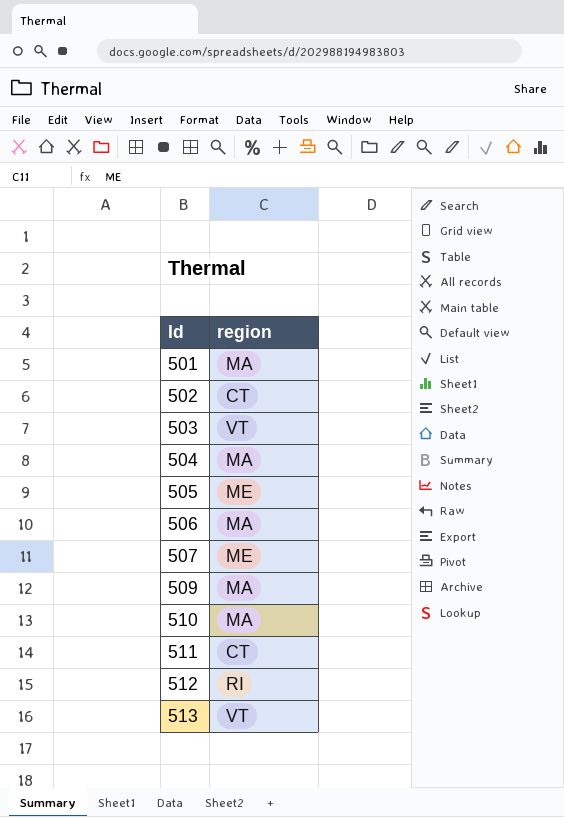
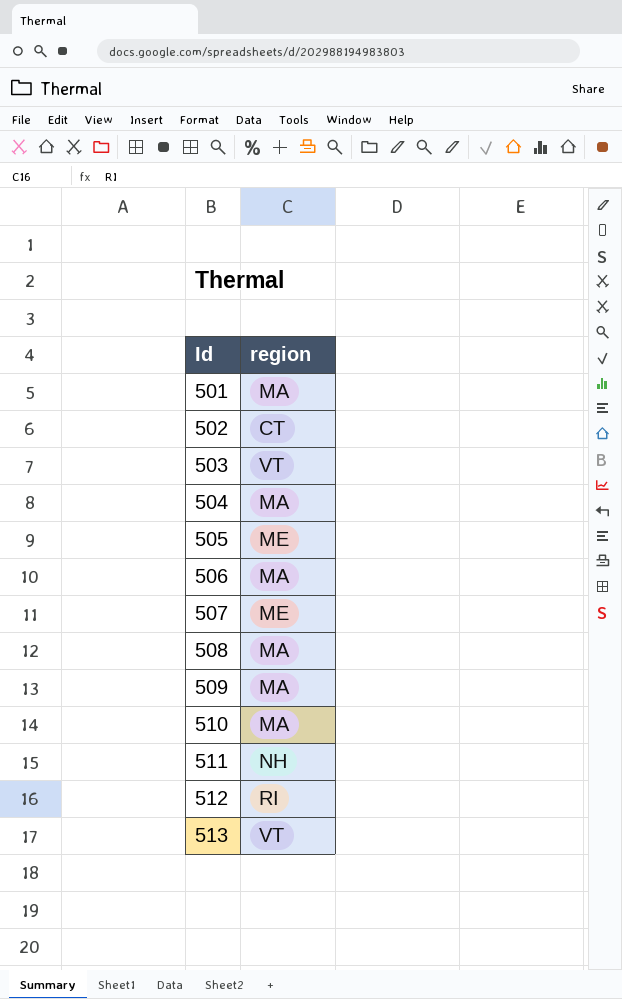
row 508: none -> MA
511 | region: CT -> NH

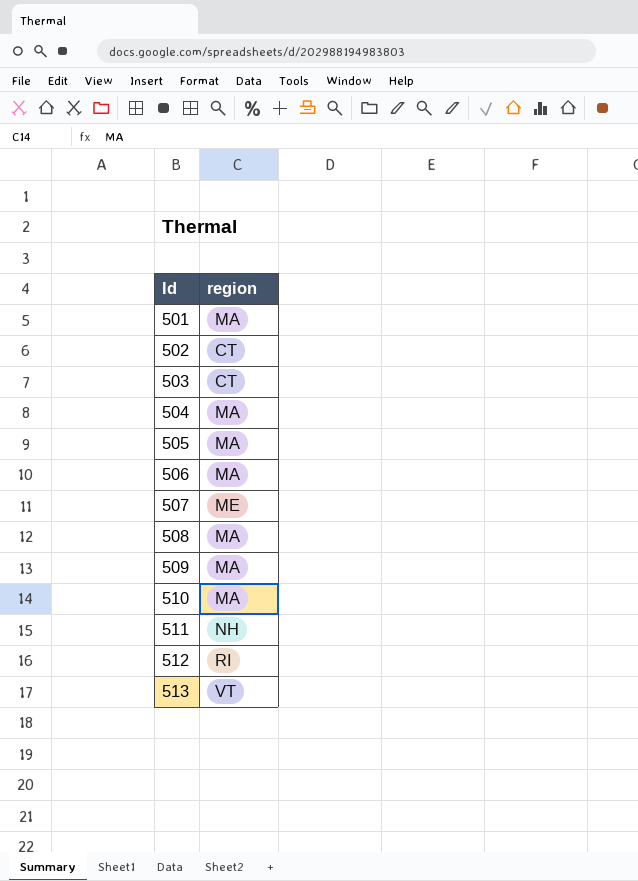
503 | region: VT -> CT
505 | region: ME -> MA

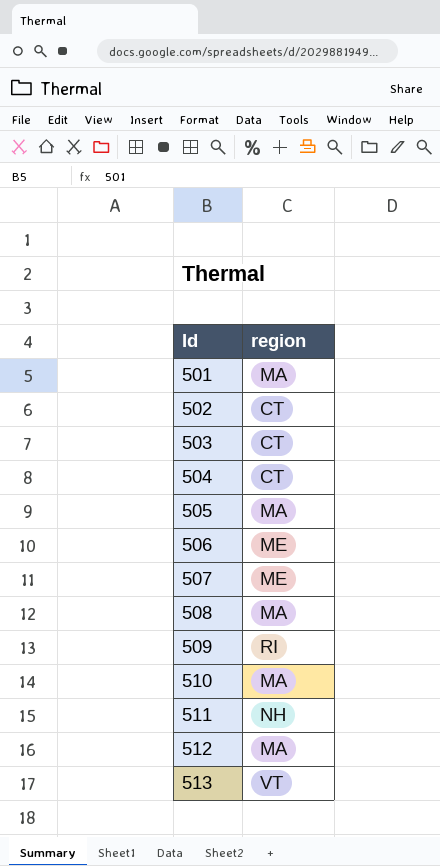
504 | region: MA -> CT
506 | region: MA -> ME
509 | region: MA -> RI
512 | region: RI -> MA

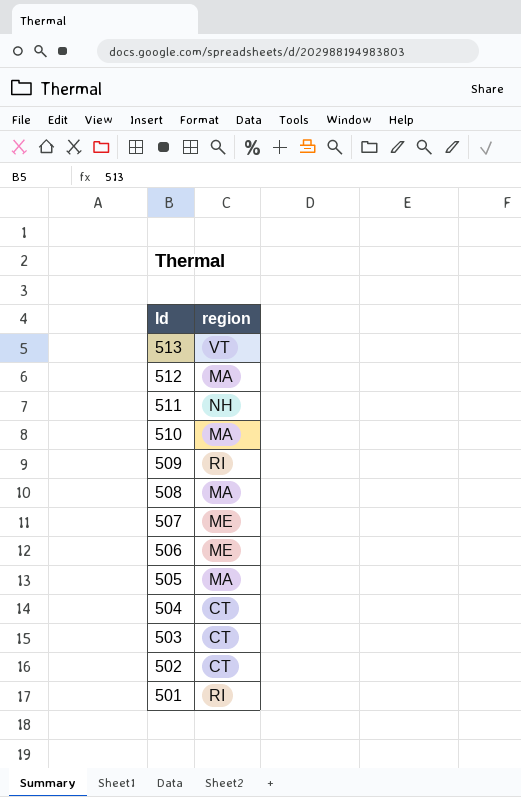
row order: Id ascending -> Id descending
501 | region: MA -> RI

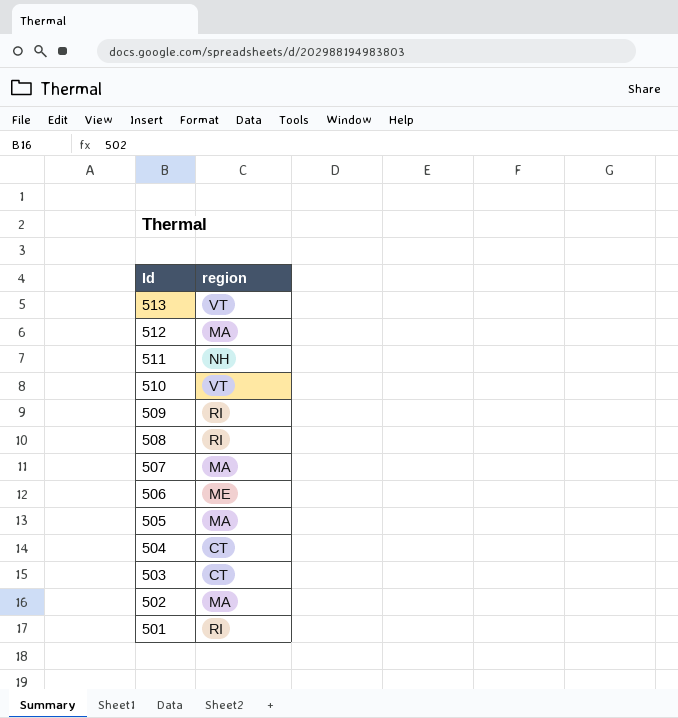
510 | region: MA -> VT
508 | region: MA -> RI
507 | region: ME -> MA
502 | region: CT -> MA

